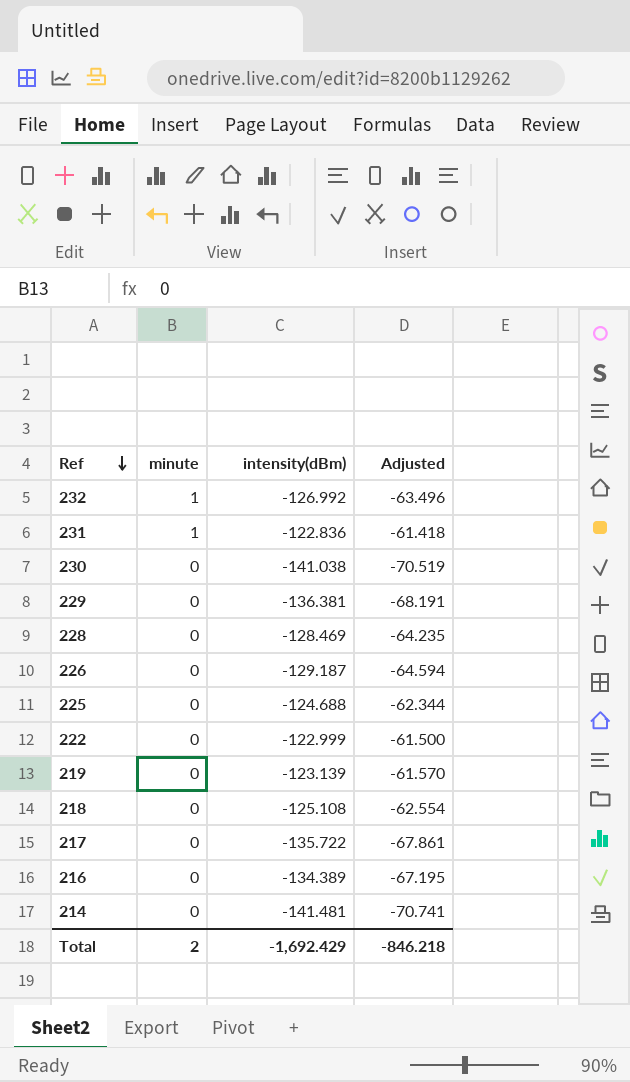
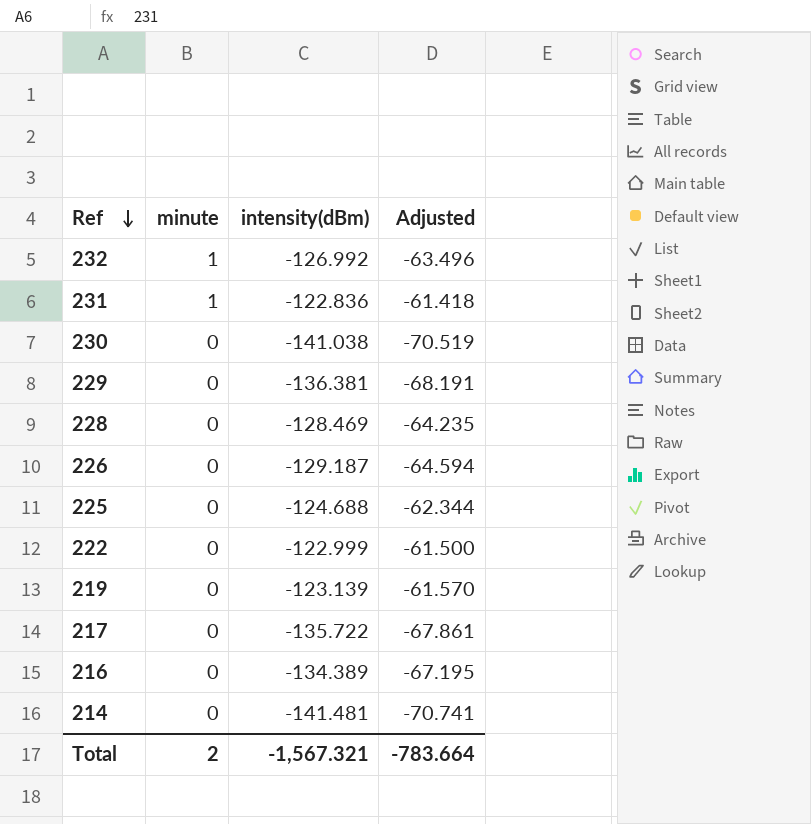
row 218: 0 | -125.108 | -62.554 -> none
Total | intensity(dBm): -1,692.429 -> -1,567.321
Total | Adjusted: -846.218 -> -783.664

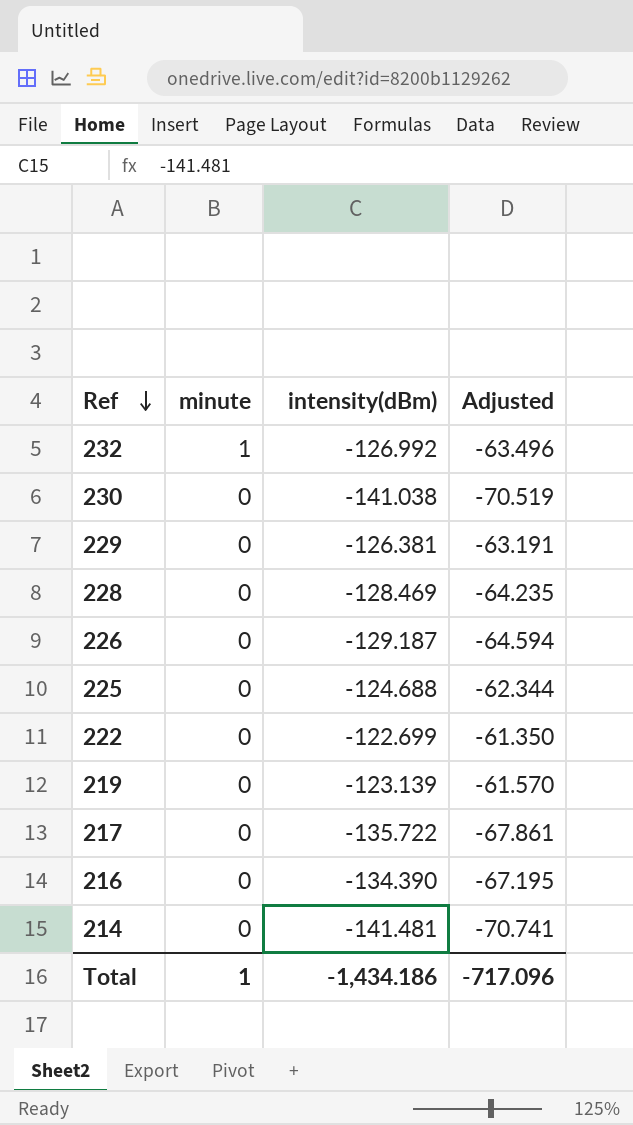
row 231: 1 | -122.836 | -61.418 -> none
229 | intensity(dBm): -136.381 -> -126.381
229 | Adjusted: -68.191 -> -63.191
222 | intensity(dBm): -122.999 -> -122.699
222 | Adjusted: -61.500 -> -61.350
216 | intensity(dBm): -134.389 -> -134.390
Total | minute: 2 -> 1
Total | intensity(dBm): -1,567.321 -> -1,434.186
Total | Adjusted: -783.664 -> -717.096

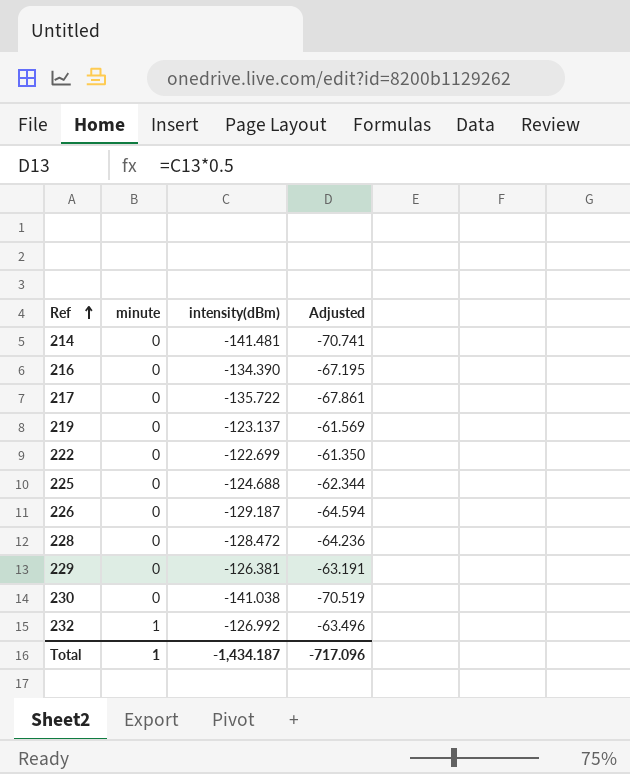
row order: Ref descending -> Ref ascending
219 | intensity(dBm): -123.139 -> -123.137
219 | Adjusted: -61.570 -> -61.569
228 | intensity(dBm): -128.469 -> -128.472
228 | Adjusted: -64.235 -> -64.236
Total | intensity(dBm): -1,434.186 -> -1,434.187

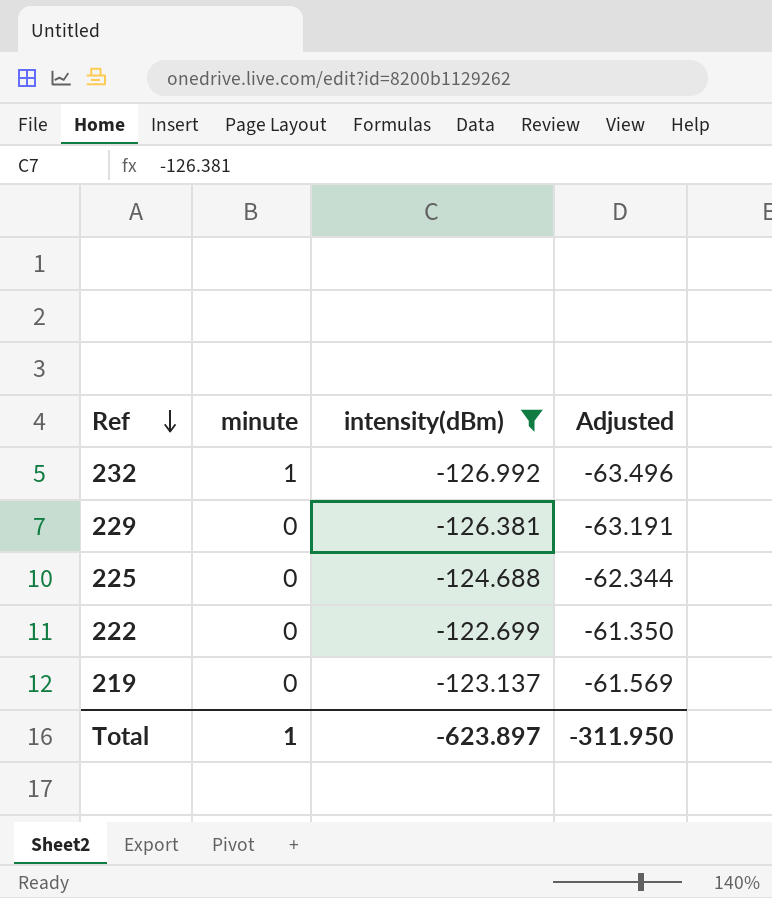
filter: none -> intensity(dBm) >= -126.992
row order: Ref ascending -> Ref descending
Total | intensity(dBm): -1,434.187 -> -623.897
Total | Adjusted: -717.096 -> -311.950

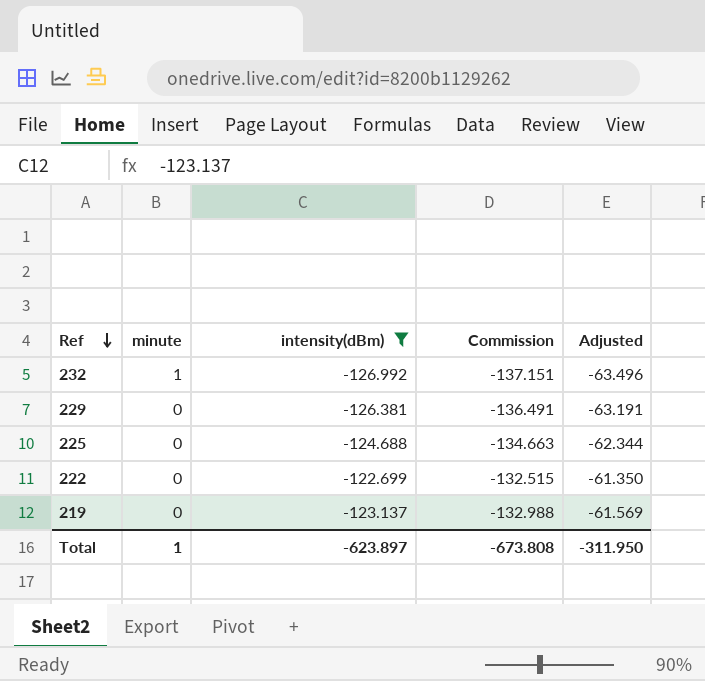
column Commission | formula: none -> [intensity(dBm)] * 1.08

